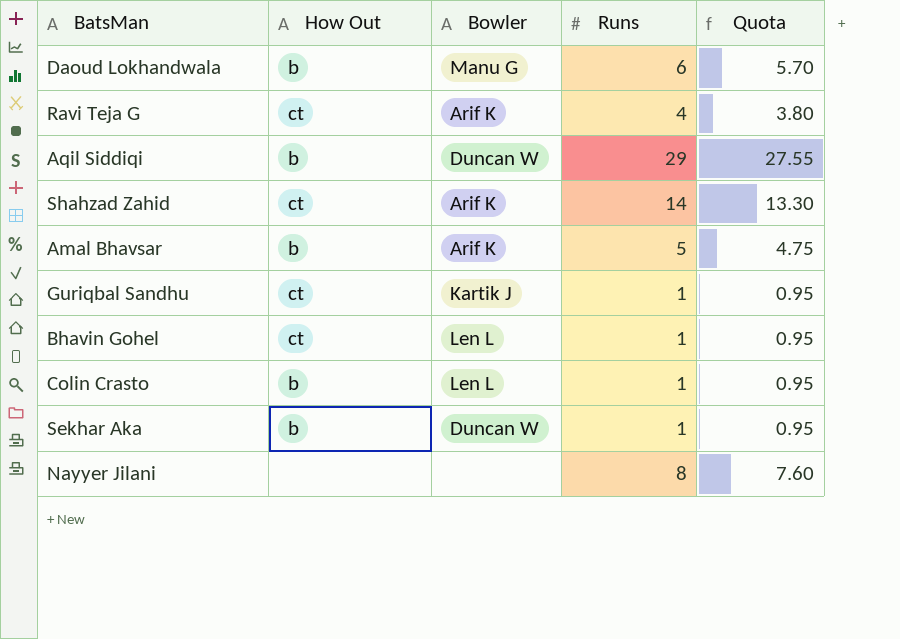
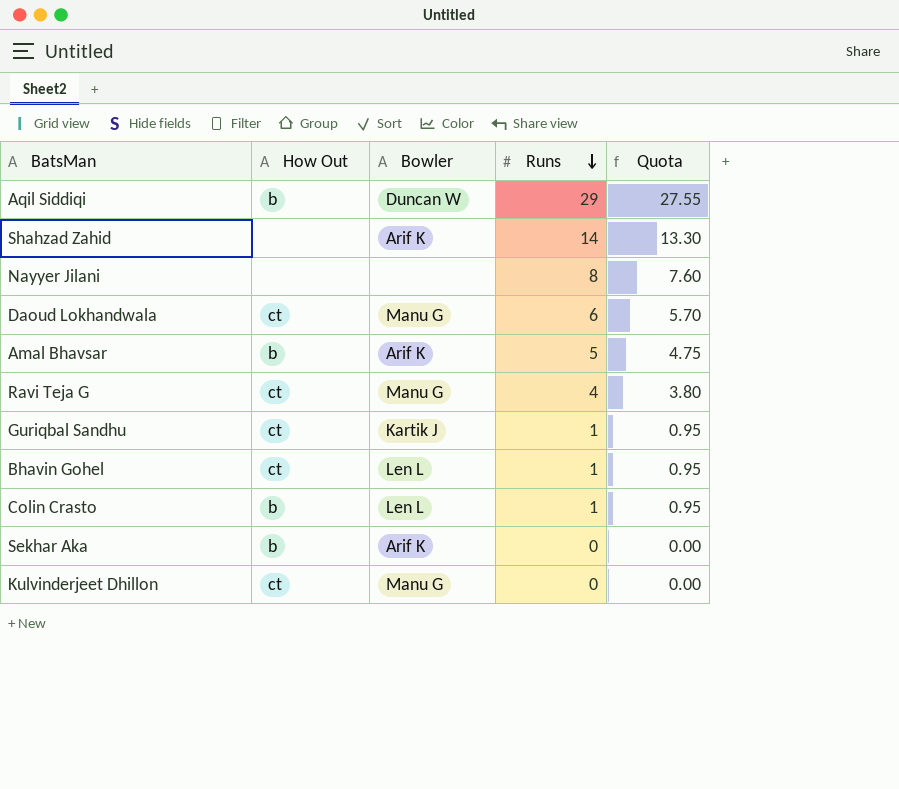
row order: none -> Runs descending
Shahzad Zahid | How Out: ct -> none
Daoud Lokhandwala | How Out: b -> ct
Ravi Teja G | Bowler: Arif K -> Manu G
Sekhar Aka | Bowler: Duncan W -> Arif K
Sekhar Aka | Runs: 1 -> 0
Sekhar Aka | Quota: 0.95 -> 0.00
row Kulvinderjeet Dhillon: none -> ct | Manu G | 0 | 0.00

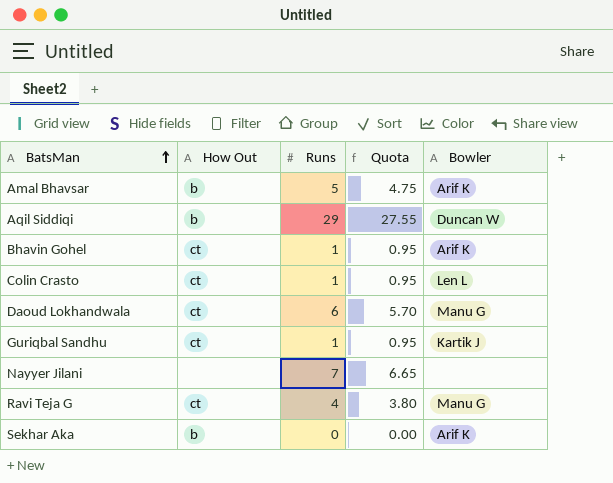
row order: Runs descending -> BatsMan ascending
column Bowler | position: 3 -> 5
row Shahzad Zahid: none | Arif K | 14 | 13.30 -> none
row Kulvinderjeet Dhillon: ct | Manu G | 0 | 0.00 -> none
Bhavin Gohel | Bowler: Len L -> Arif K
Colin Crasto | How Out: b -> ct
Nayyer Jilani | Runs: 8 -> 7
Nayyer Jilani | Quota: 7.60 -> 6.65

